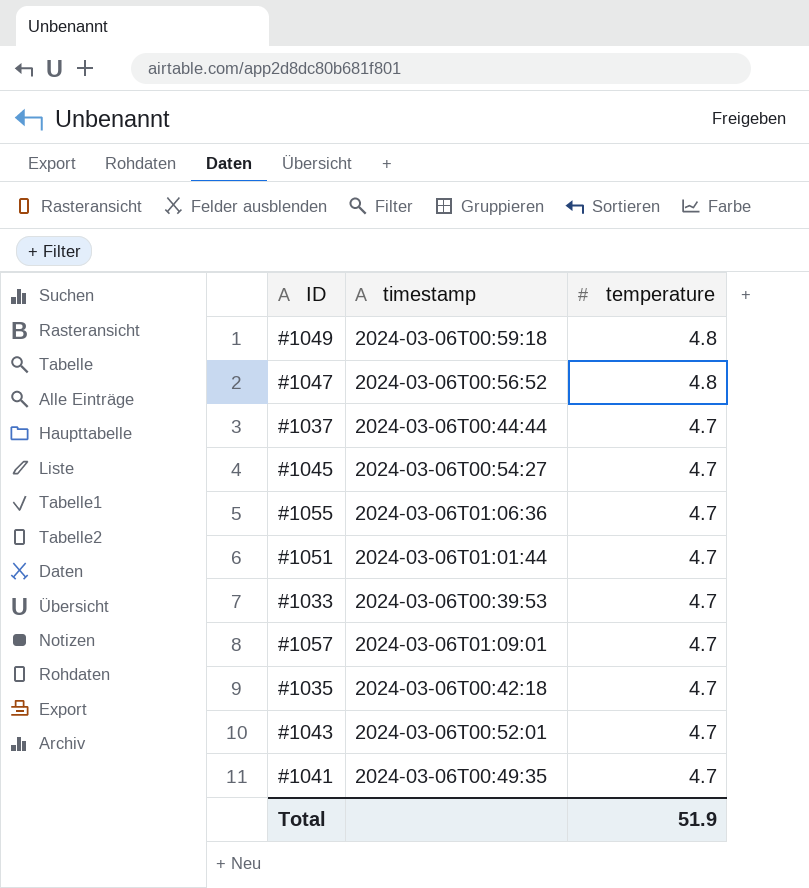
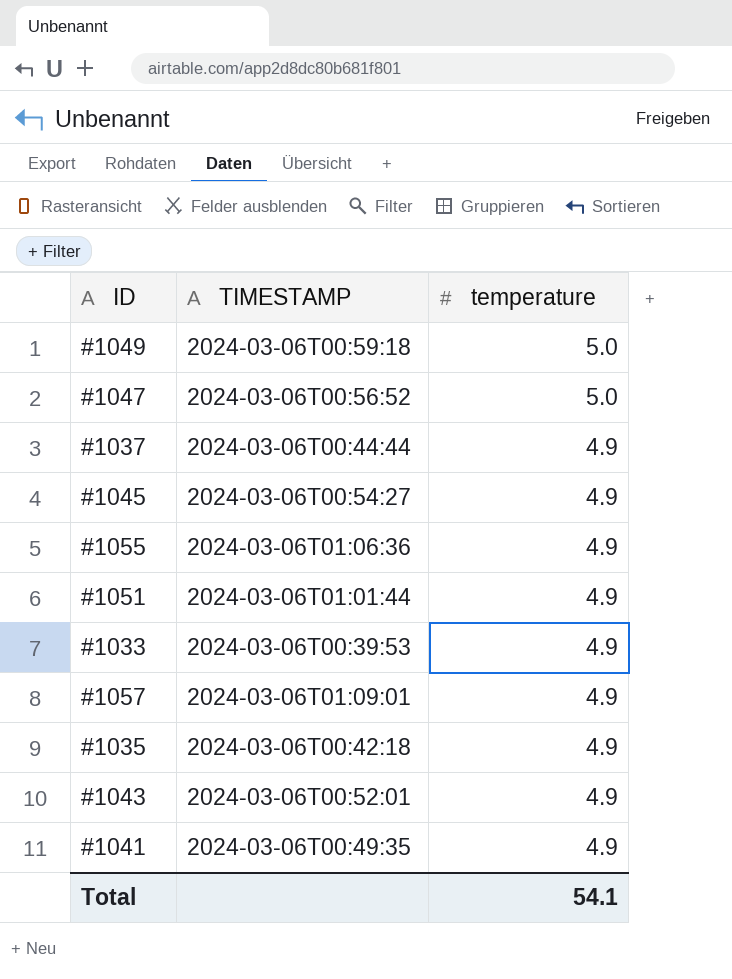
column name: timestamp -> TIMESTAMP
#1049 | temperature: 4.8 -> 5.0
#1047 | temperature: 4.8 -> 5.0
#1037 | temperature: 4.7 -> 4.9
#1045 | temperature: 4.7 -> 4.9
#1055 | temperature: 4.7 -> 4.9
#1051 | temperature: 4.7 -> 4.9
#1033 | temperature: 4.7 -> 4.9
#1057 | temperature: 4.7 -> 4.9
#1035 | temperature: 4.7 -> 4.9
#1043 | temperature: 4.7 -> 4.9
#1041 | temperature: 4.7 -> 4.9
Total | temperature: 51.9 -> 54.1

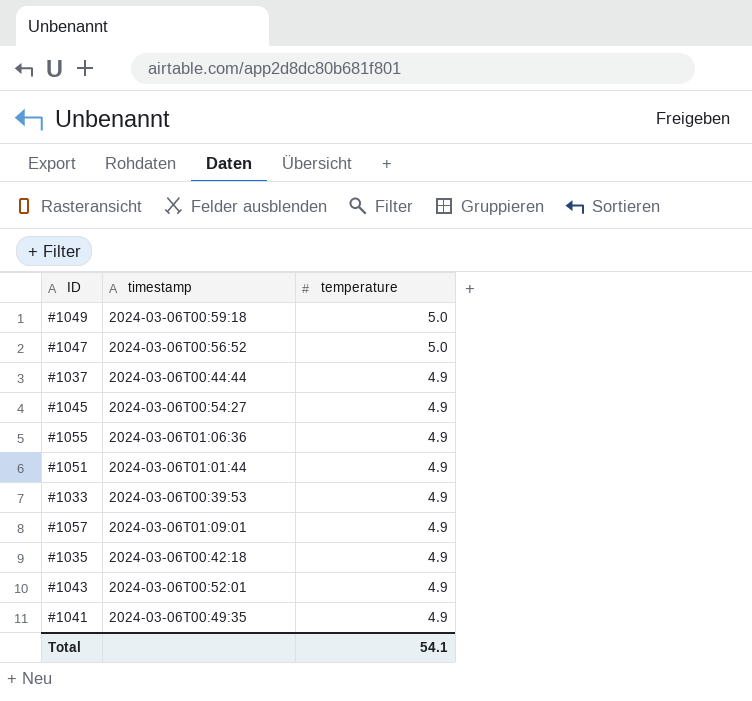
column name: TIMESTAMP -> timestamp

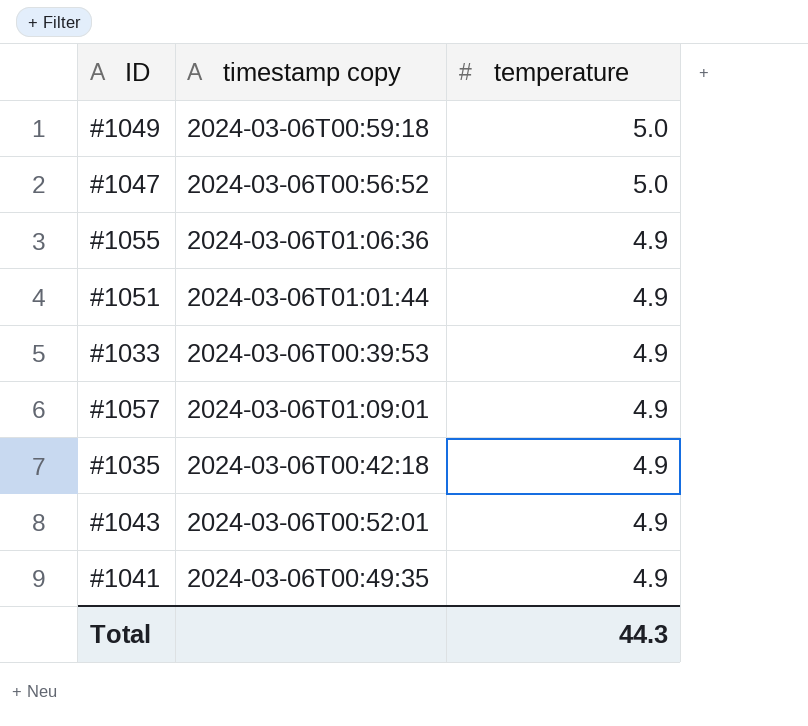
column name: timestamp -> timestamp copy
row #1037: 2024-03-06T00:44:44 | 4.9 -> none
row #1045: 2024-03-06T00:54:27 | 4.9 -> none
Total | temperature: 54.1 -> 44.3

